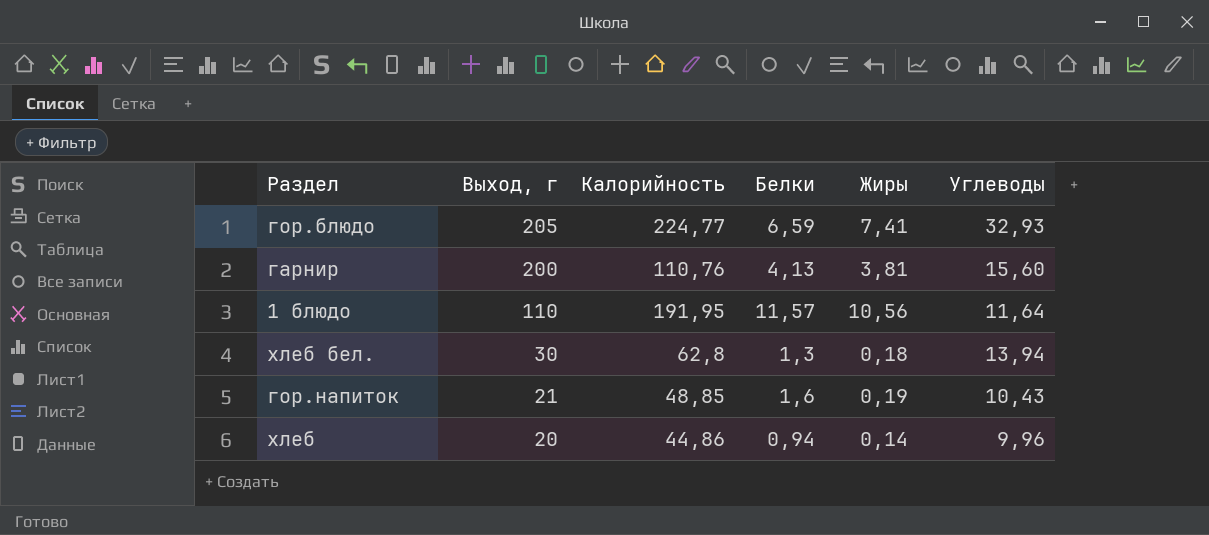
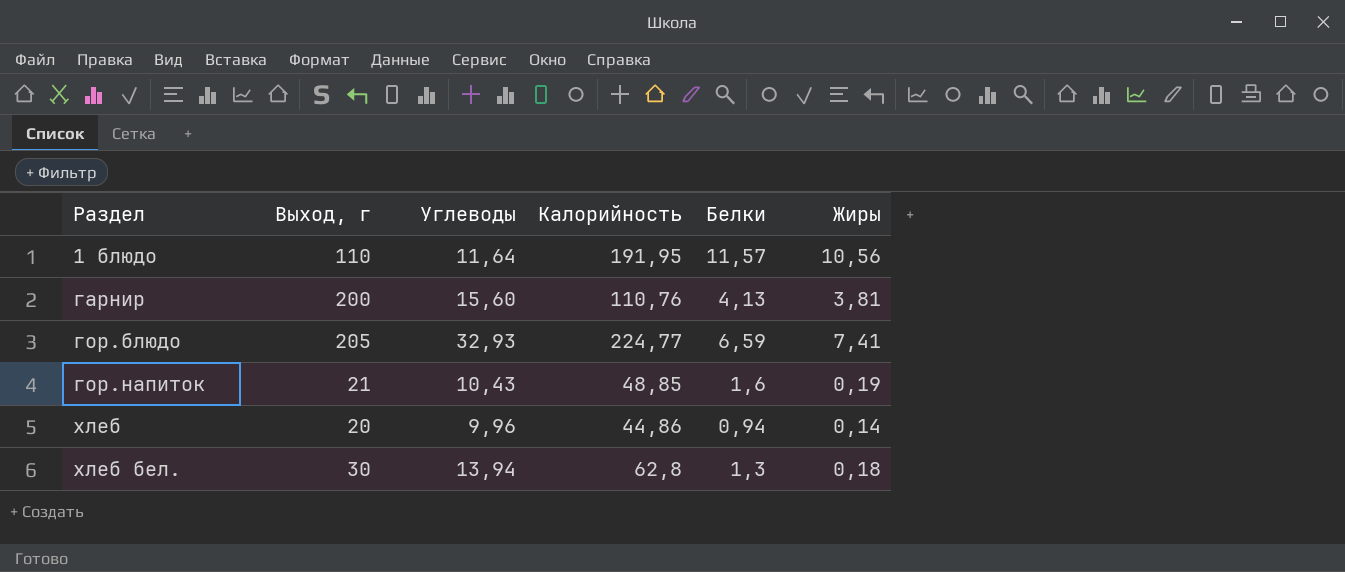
row order: Выход, г descending -> Раздел ascending
column Углеводы | position: 6 -> 3

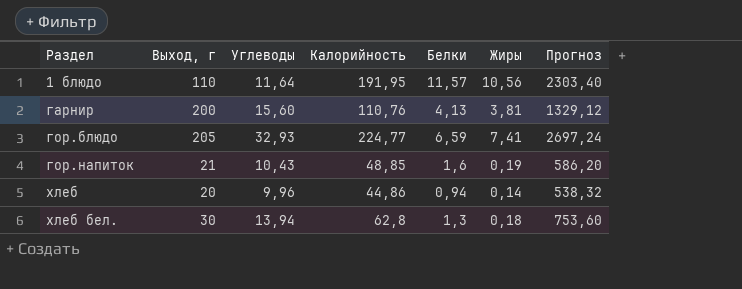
column Прогноз | formula: none -> [Калорийность] * 12

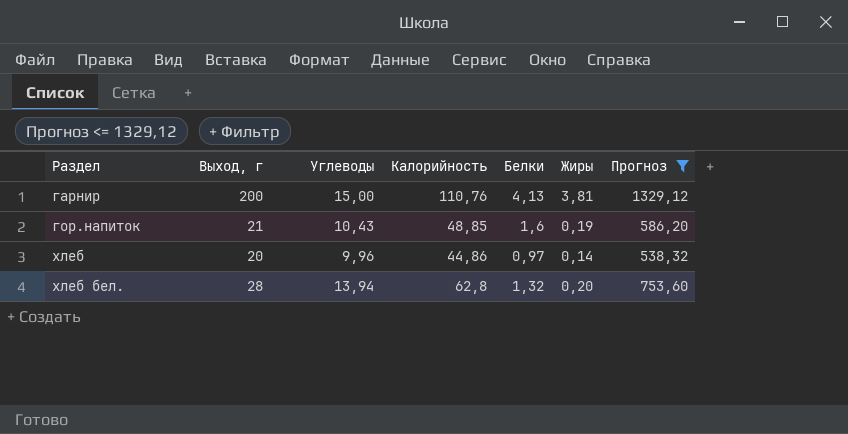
filter: none -> Прогноз <= 1329,12
гарнир | Углеводы: 15,60 -> 15,00
хлеб | Белки: 0,94 -> 0,97
хлеб бел. | Выход, г: 30 -> 28
хлеб бел. | Белки: 1,3 -> 1,32
хлеб бел. | Жиры: 0,18 -> 0,20

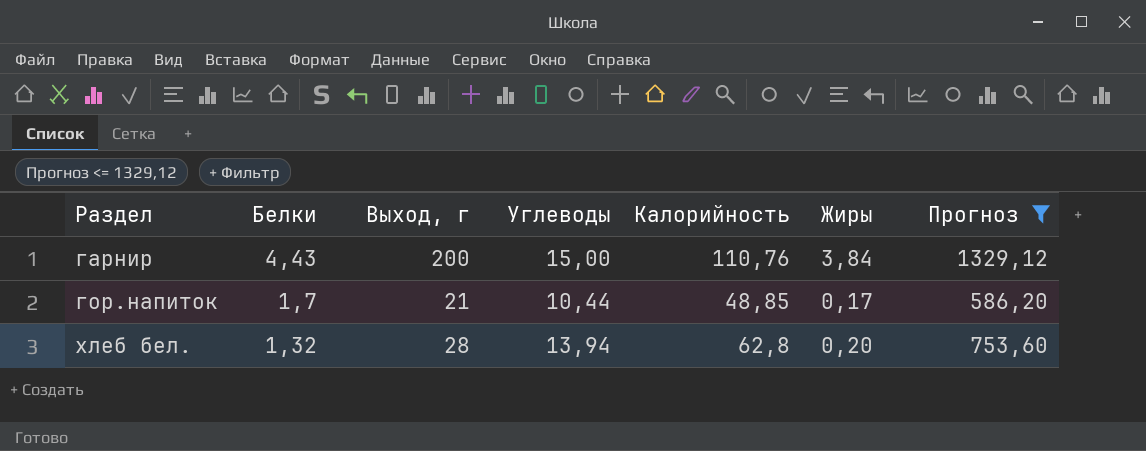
column Белки | position: 5 -> 2
row хлеб: 20 | 9,96 | 44,86 | 0,97 | 0,14 | 538,32 -> none
гарнир | Белки: 4,13 -> 4,43
гарнир | Жиры: 3,81 -> 3,84
гор.напиток | Белки: 1,6 -> 1,7
гор.напиток | Углеводы: 10,43 -> 10,44
гор.напиток | Жиры: 0,19 -> 0,17

